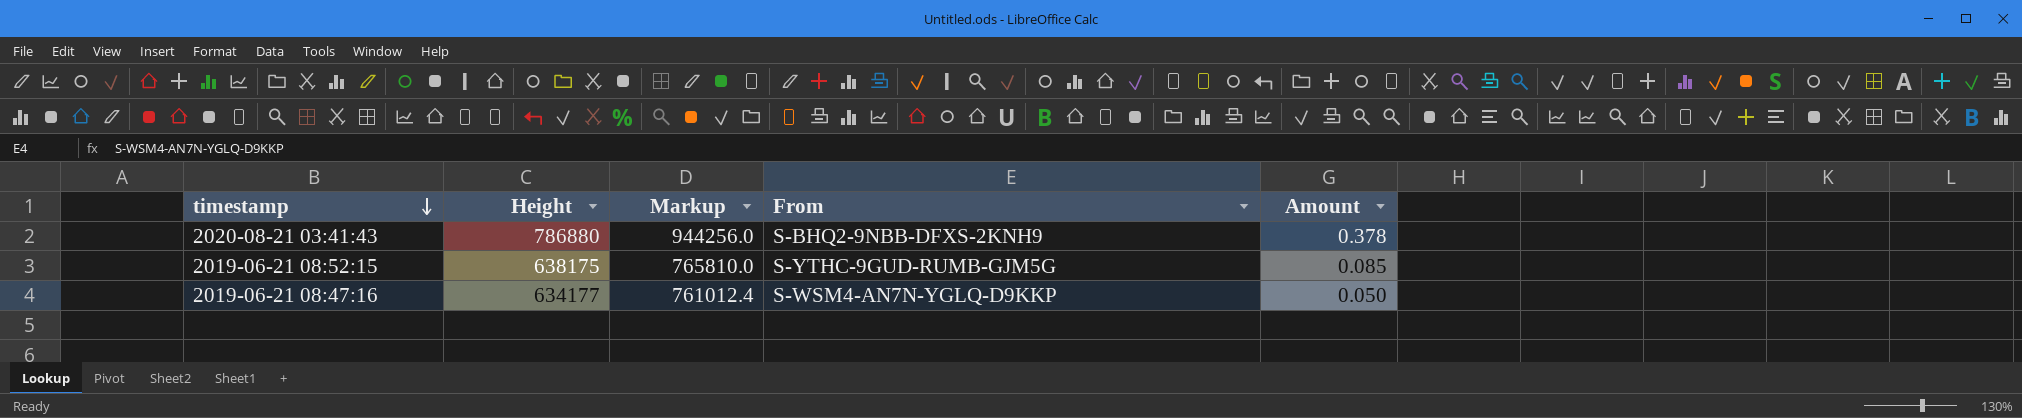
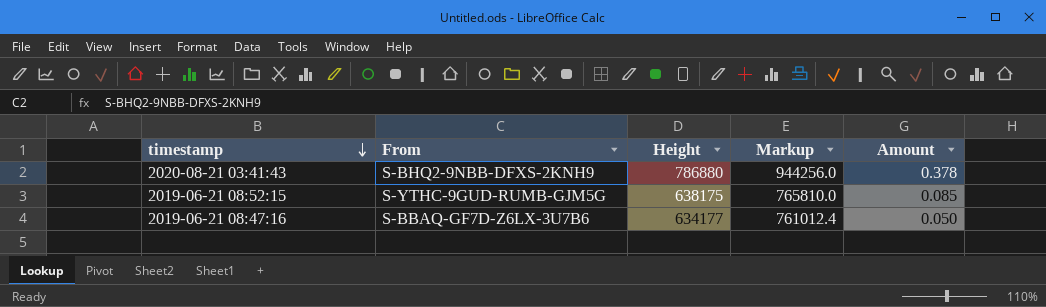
column From | position: 4 -> 2
2019-06-21 08:47:16 | From: S-WSM4-AN7N-YGLQ-D9KKP -> S-BBAQ-GF7D-Z6LX-3U7B6

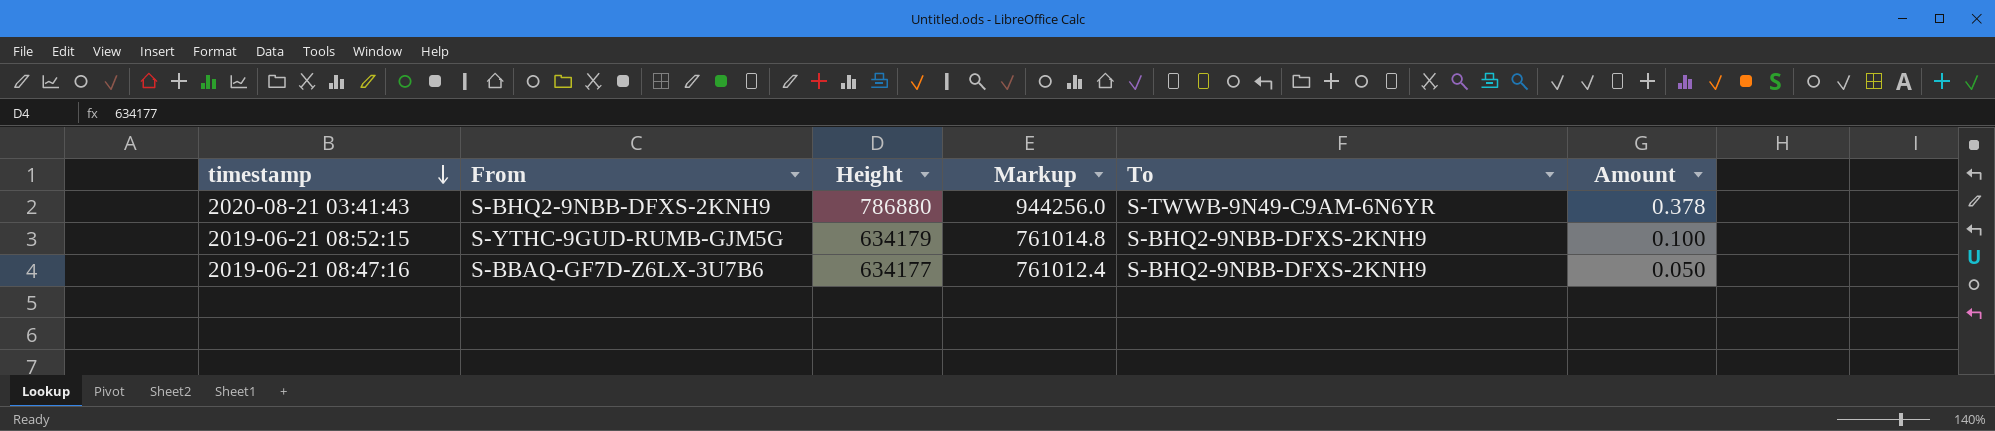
column To | position: none -> 5
2019-06-21 08:52:15 | Height: 638175 -> 634179
2019-06-21 08:52:15 | Markup: 765810.0 -> 761014.8
2019-06-21 08:52:15 | Amount: 0.085 -> 0.100

